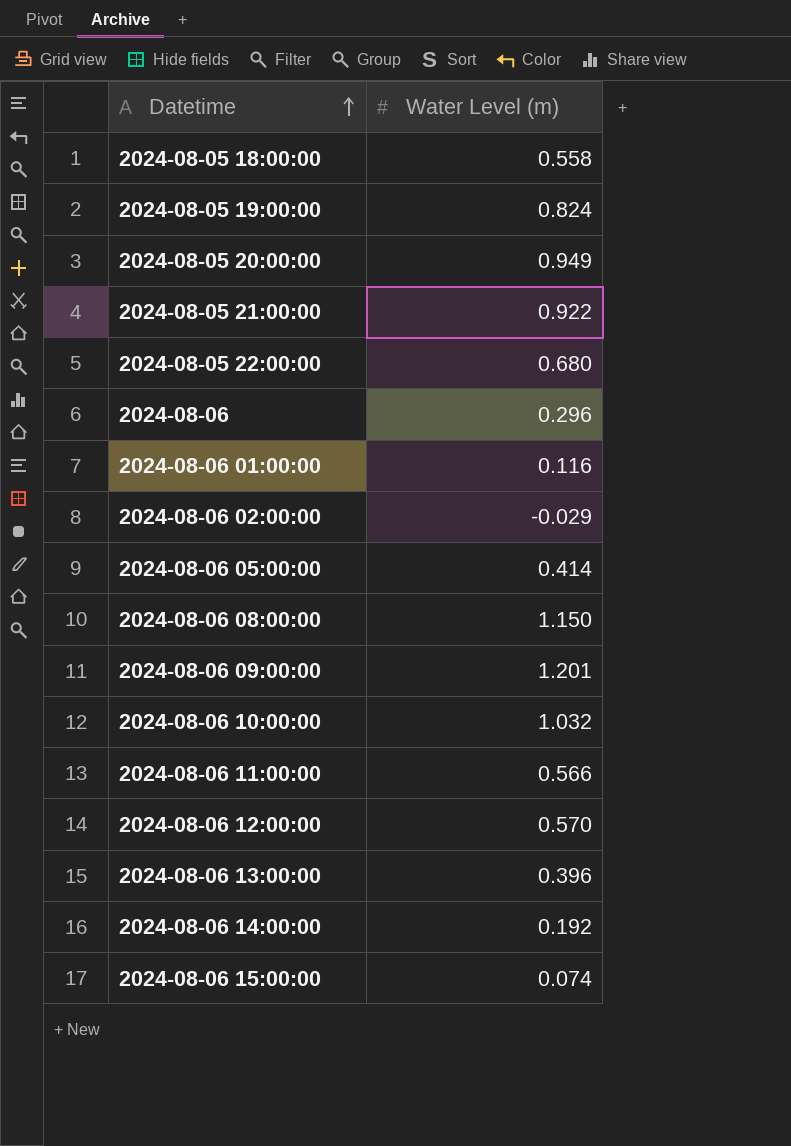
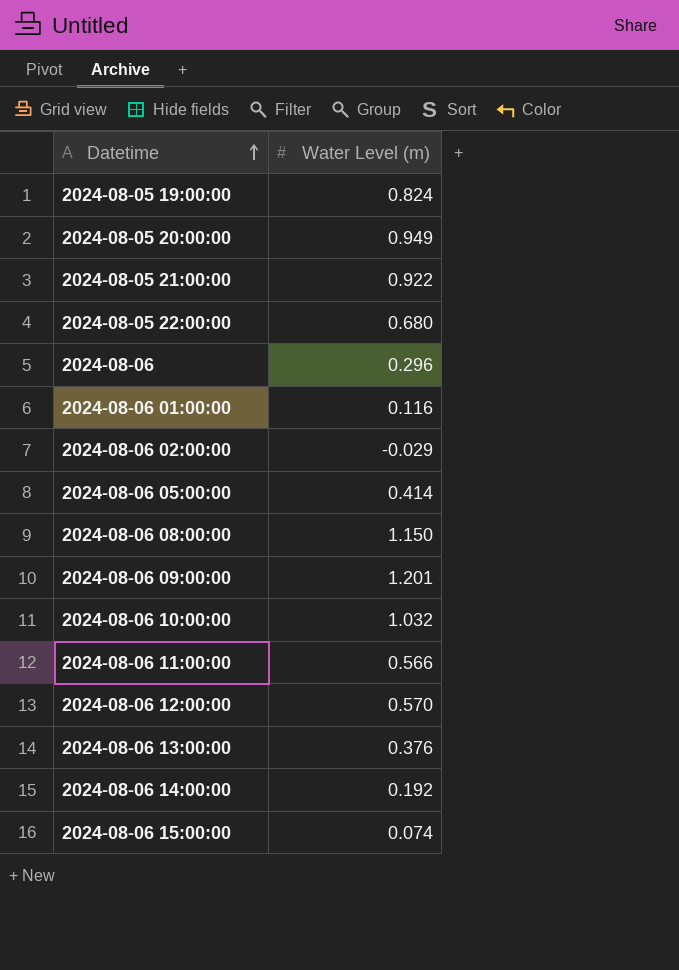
row 2024-08-05 18:00:00: 0.558 -> none
2024-08-06 13:00:00 | Water Level (m): 0.396 -> 0.376

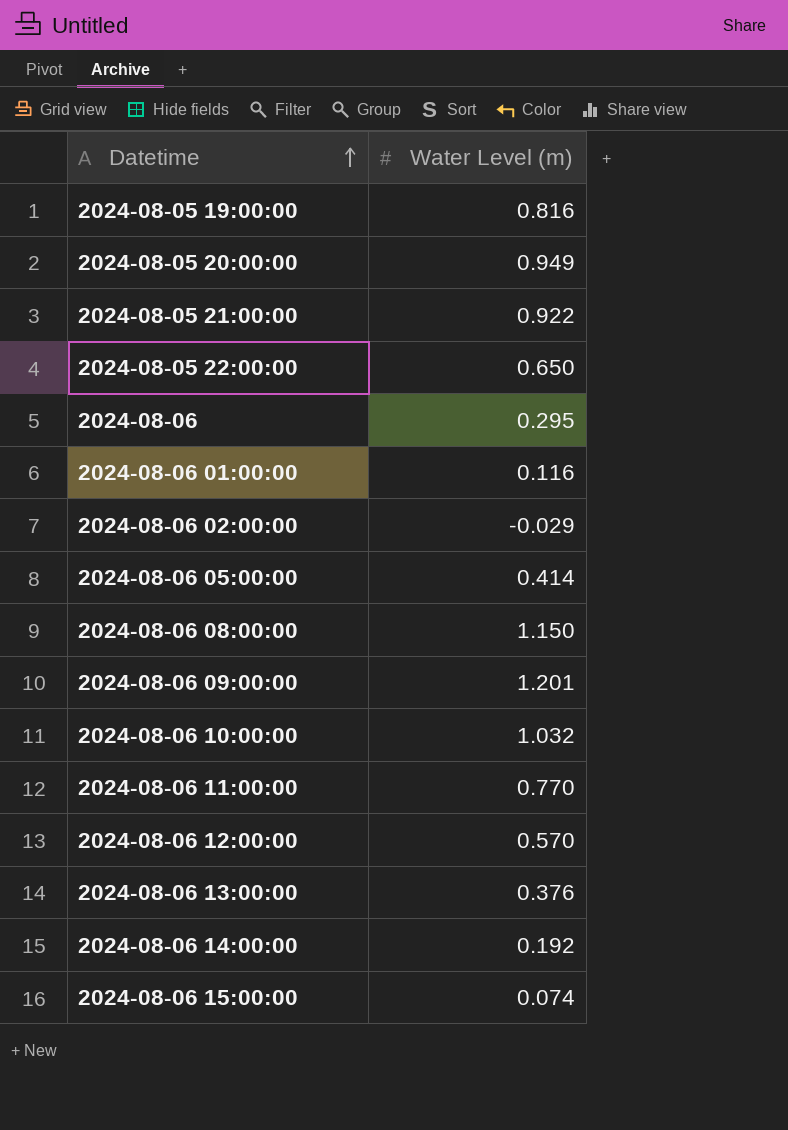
2024-08-05 19:00:00 | Water Level (m): 0.824 -> 0.816
2024-08-05 22:00:00 | Water Level (m): 0.680 -> 0.650
2024-08-06 | Water Level (m): 0.296 -> 0.295
2024-08-06 11:00:00 | Water Level (m): 0.566 -> 0.770

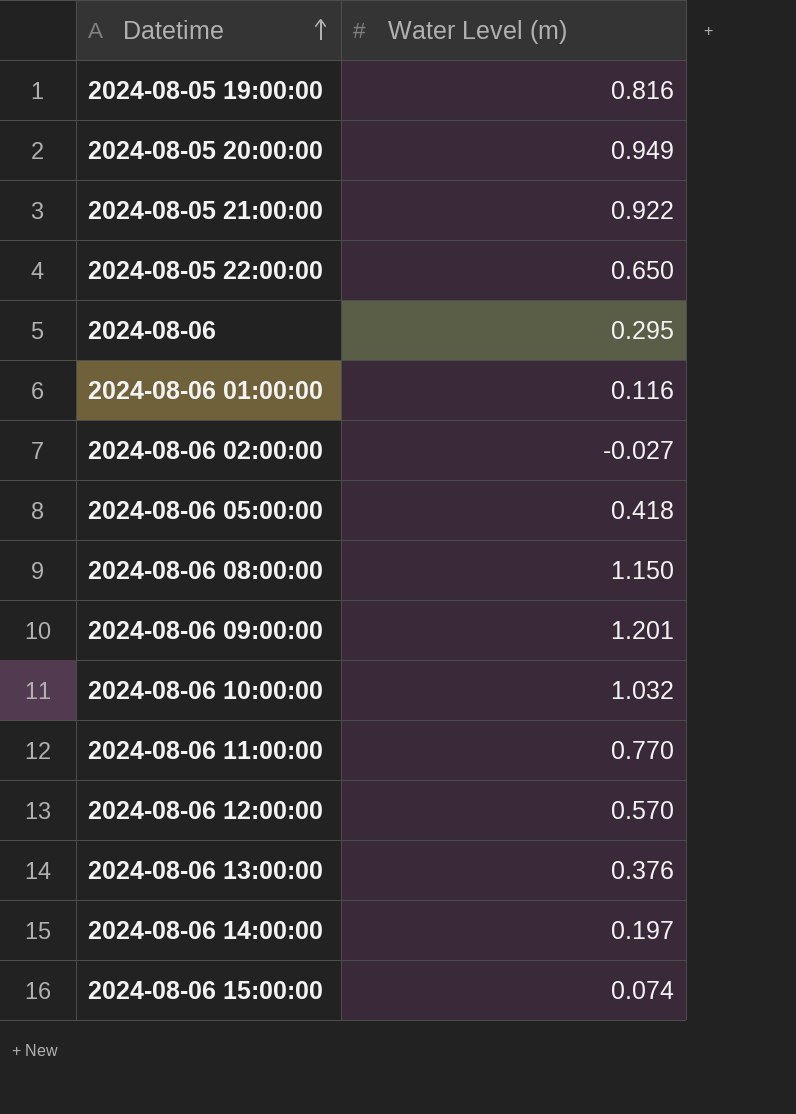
2024-08-06 02:00:00 | Water Level (m): -0.029 -> -0.027
2024-08-06 05:00:00 | Water Level (m): 0.414 -> 0.418
2024-08-06 14:00:00 | Water Level (m): 0.192 -> 0.197

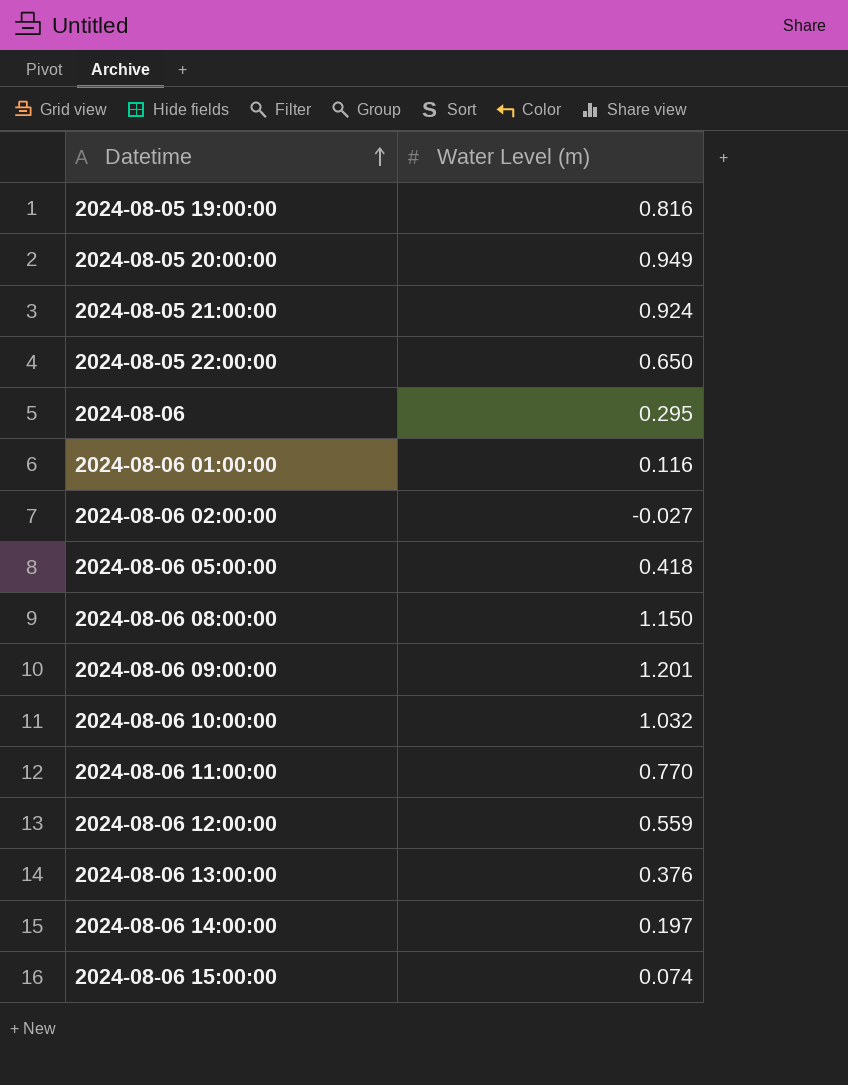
2024-08-05 21:00:00 | Water Level (m): 0.922 -> 0.924
2024-08-06 12:00:00 | Water Level (m): 0.570 -> 0.559

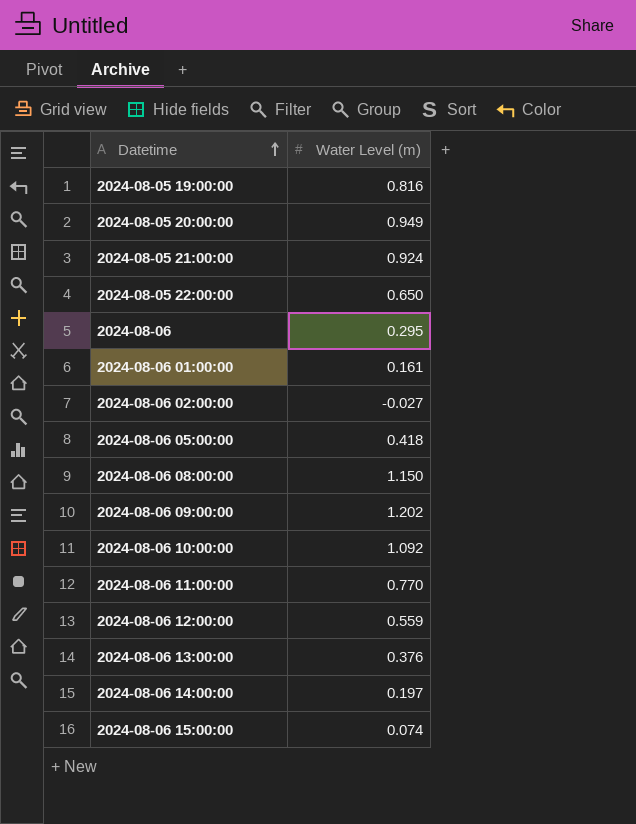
2024-08-06 01:00:00 | Water Level (m): 0.116 -> 0.161
2024-08-06 09:00:00 | Water Level (m): 1.201 -> 1.202
2024-08-06 10:00:00 | Water Level (m): 1.032 -> 1.092

